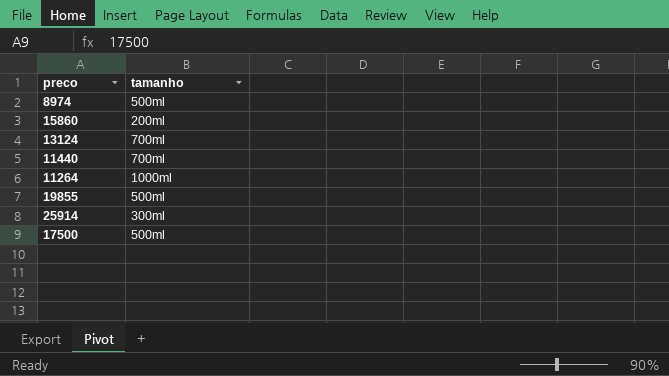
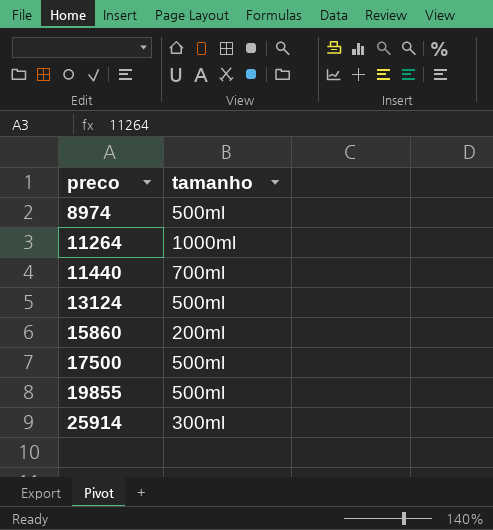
row order: none -> preco ascending
13124 | tamanho: 700ml -> 500ml

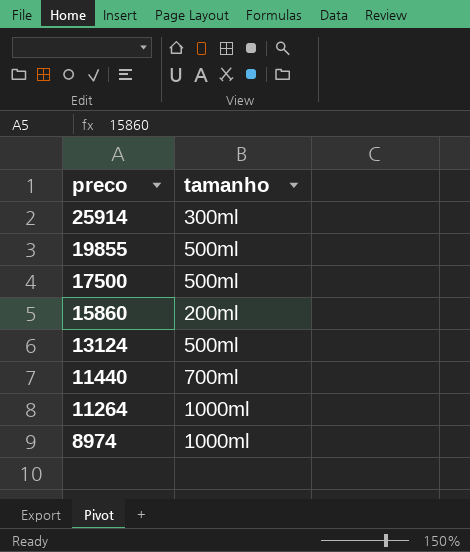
row order: preco ascending -> preco descending
8974 | tamanho: 500ml -> 1000ml

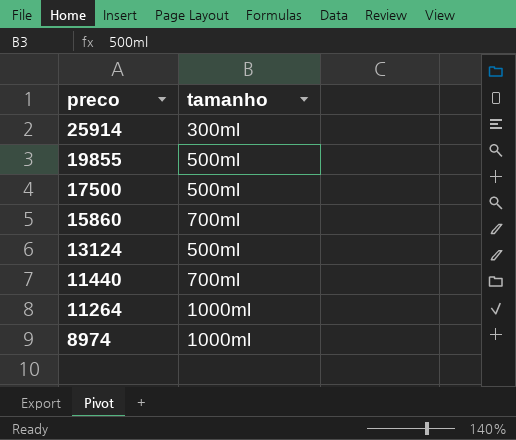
15860 | tamanho: 200ml -> 700ml

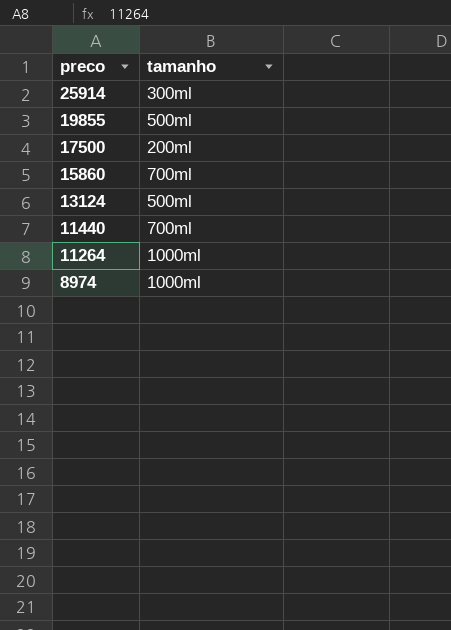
17500 | tamanho: 500ml -> 200ml

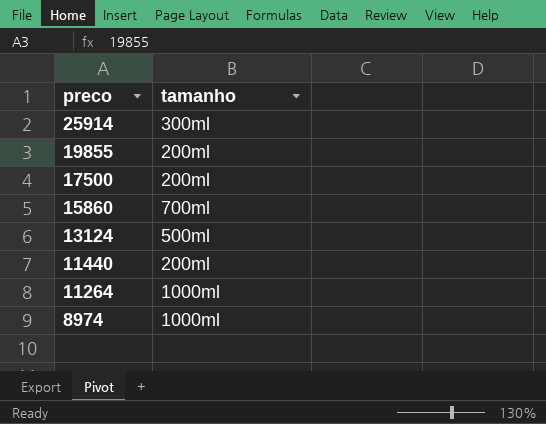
19855 | tamanho: 500ml -> 200ml
11440 | tamanho: 700ml -> 200ml

